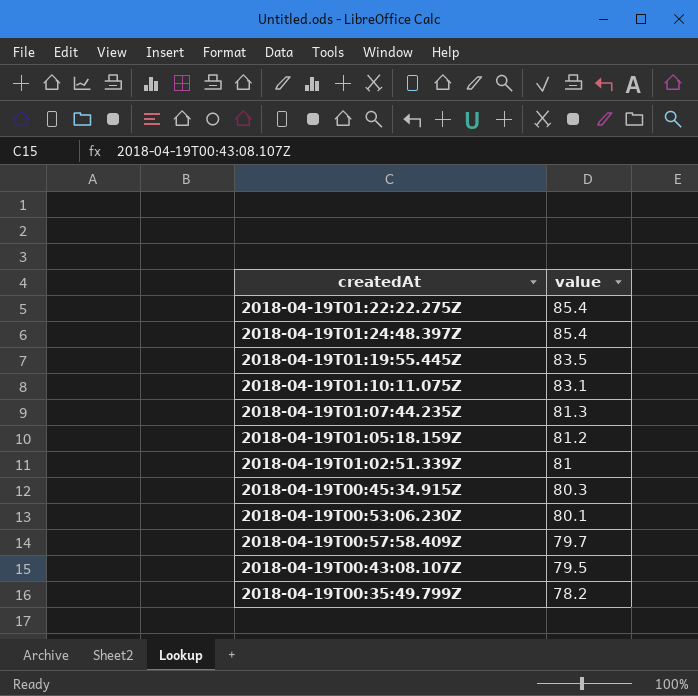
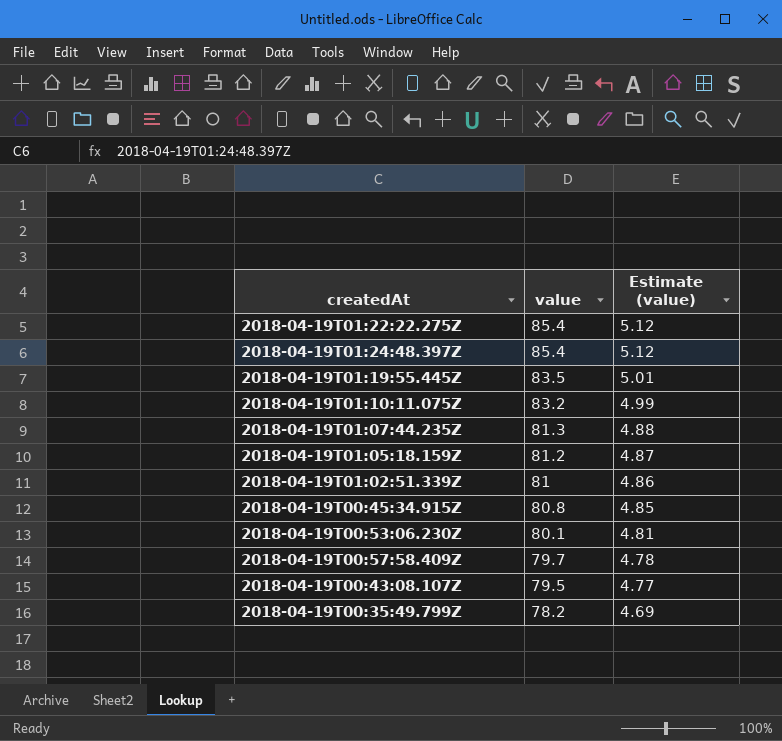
column Estimate (value) | formula: none -> [value] * 0.06
2018-04-19T01:10:11.075Z | value: 83.1 -> 83.2
2018-04-19T00:45:34.915Z | value: 80.3 -> 80.8

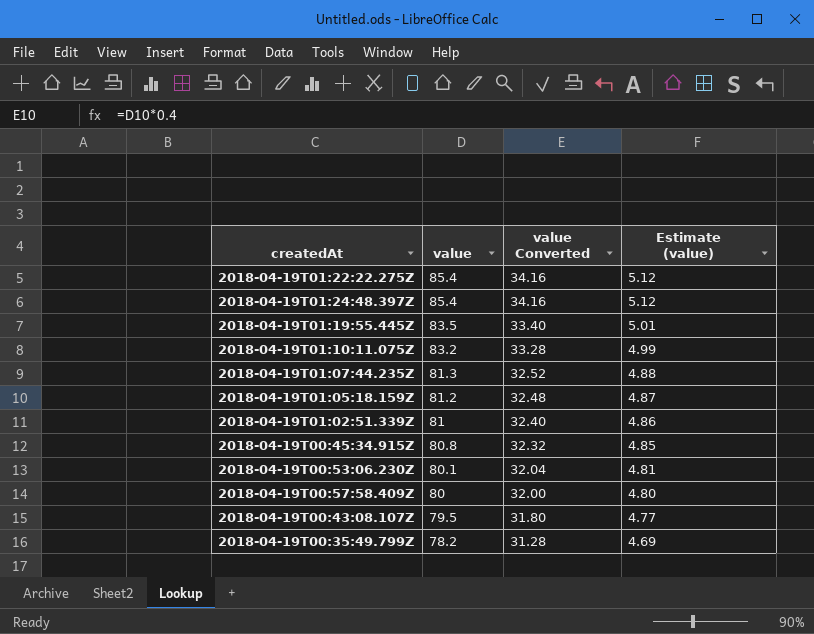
column value Converted | formula: none -> [value] * 0.4
2018-04-19T00:57:58.409Z | value: 79.7 -> 80
2018-04-19T00:57:58.409Z | Estimate (value): 4.78 -> 4.80

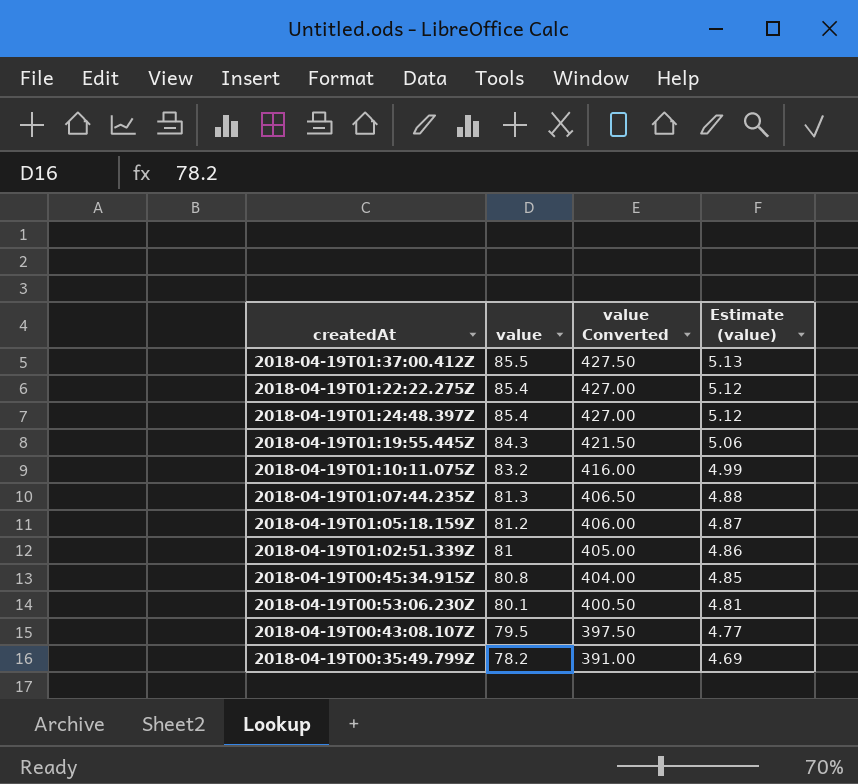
column value Converted | formula: [value] * 0.4 -> [value] * 5
row 2018-04-19T00:57:58.409Z: 80 | 32.00 | 4.80 -> none
row 2018-04-19T01:37:00.412Z: none -> 85.5 | 427.50 | 5.13
2018-04-19T01:19:55.445Z | value: 83.5 -> 84.3
2018-04-19T01:19:55.445Z | Estimate (value): 5.01 -> 5.06

